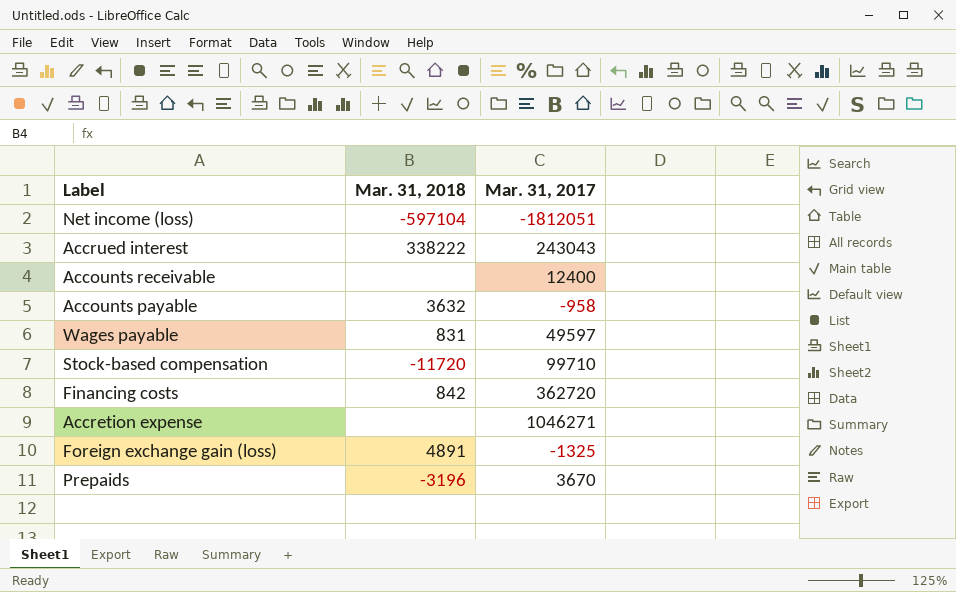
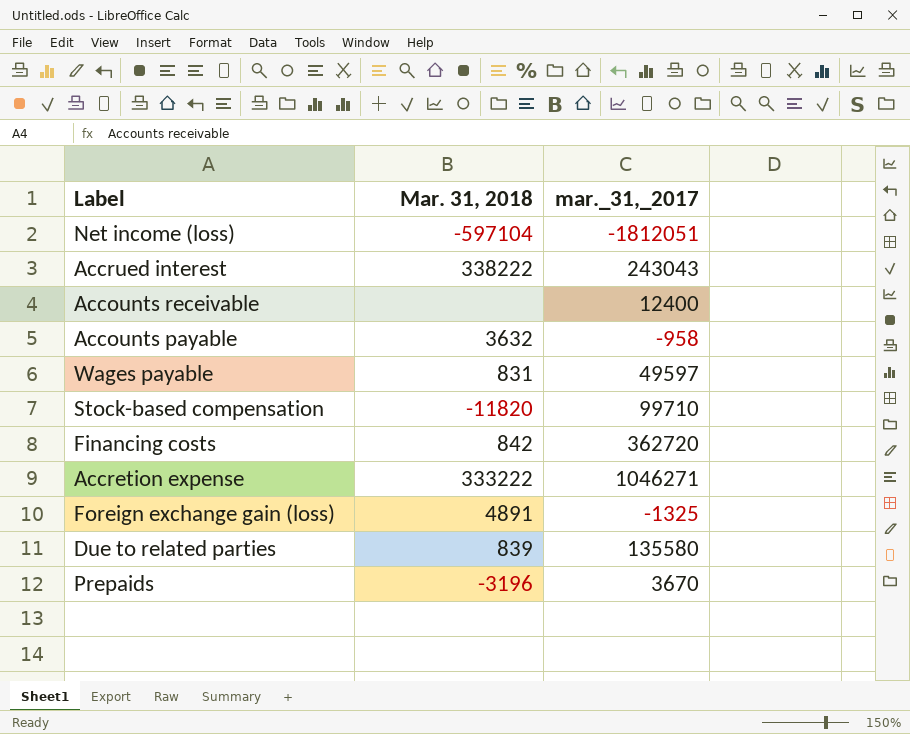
column name: Mar. 31, 2017 -> mar._31,_2017
Stock-based compensation | Mar. 31, 2018: -11720 -> -11820
Accretion expense | Mar. 31, 2018: none -> 333222
row Due to related parties: none -> 839 | 135580

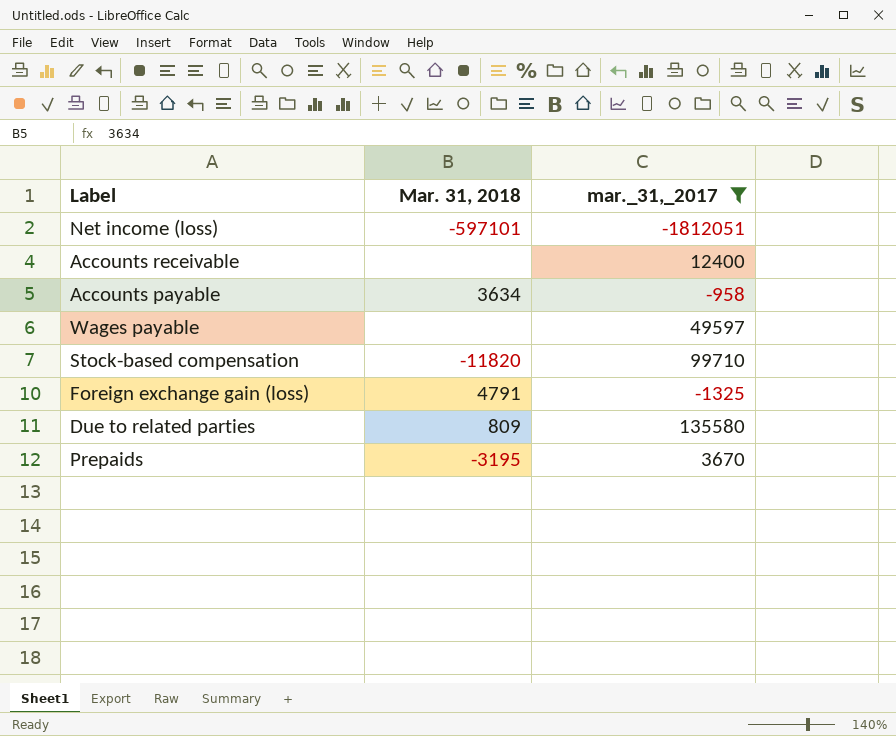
filter: none -> mar._31,_2017 <= 135580
Net income (loss) | Mar. 31, 2018: -597104 -> -597101
Accounts payable | Mar. 31, 2018: 3632 -> 3634
Wages payable | Mar. 31, 2018: 831 -> none
Foreign exchange gain (loss) | Mar. 31, 2018: 4891 -> 4791
Due to related parties | Mar. 31, 2018: 839 -> 809
Prepaids | Mar. 31, 2018: -3196 -> -3195

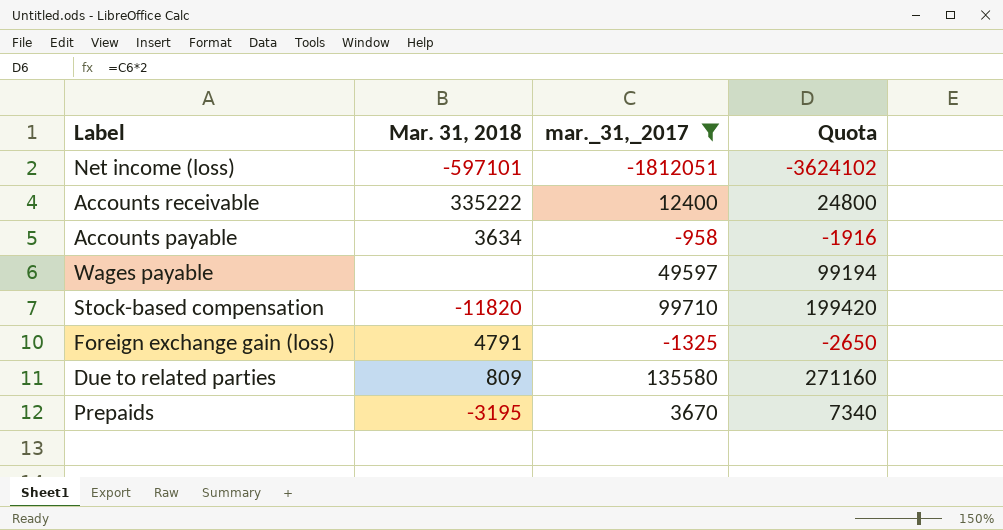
column Quota | formula: none -> [mar._31,_2017] * 2
Accounts receivable | Mar. 31, 2018: none -> 335222

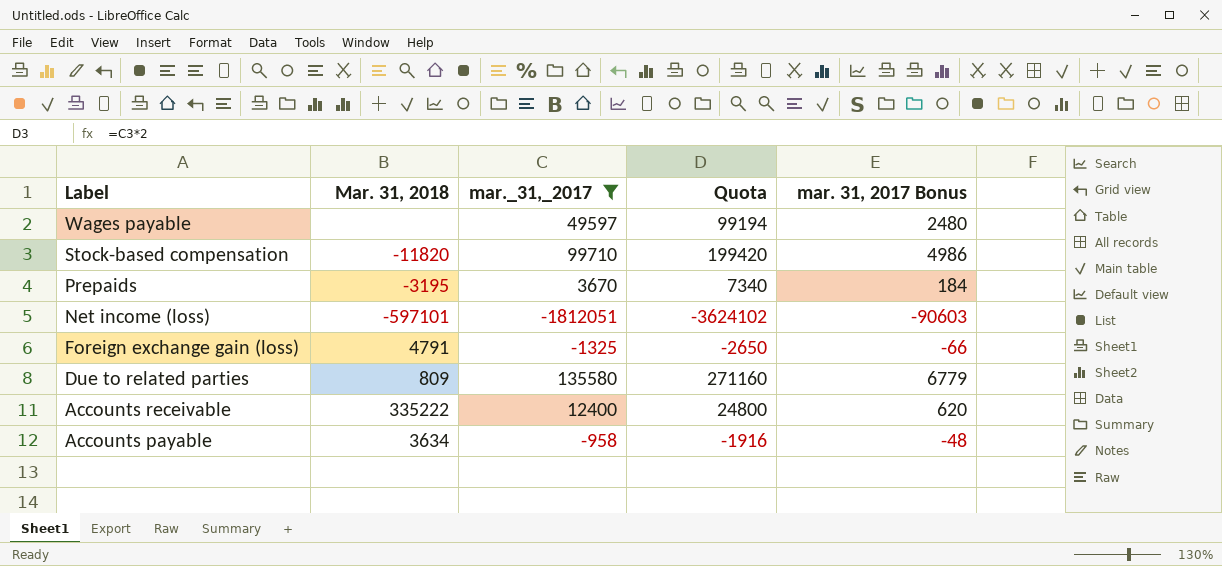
row order: none -> Label descending
column mar. 31, 2017 Bonus | formula: none -> [mar._31,_2017] * 0.05

